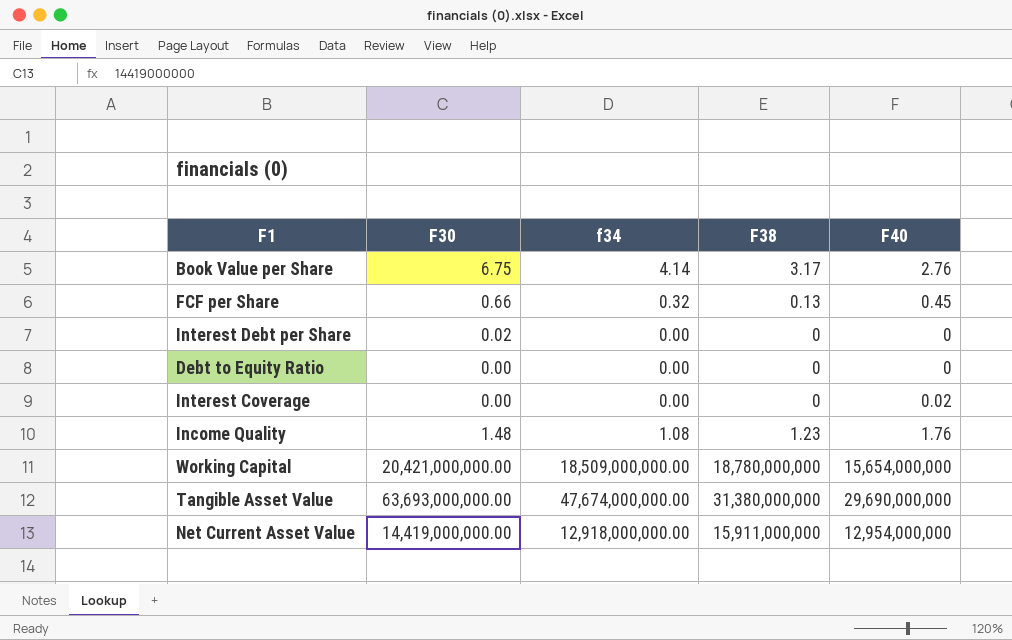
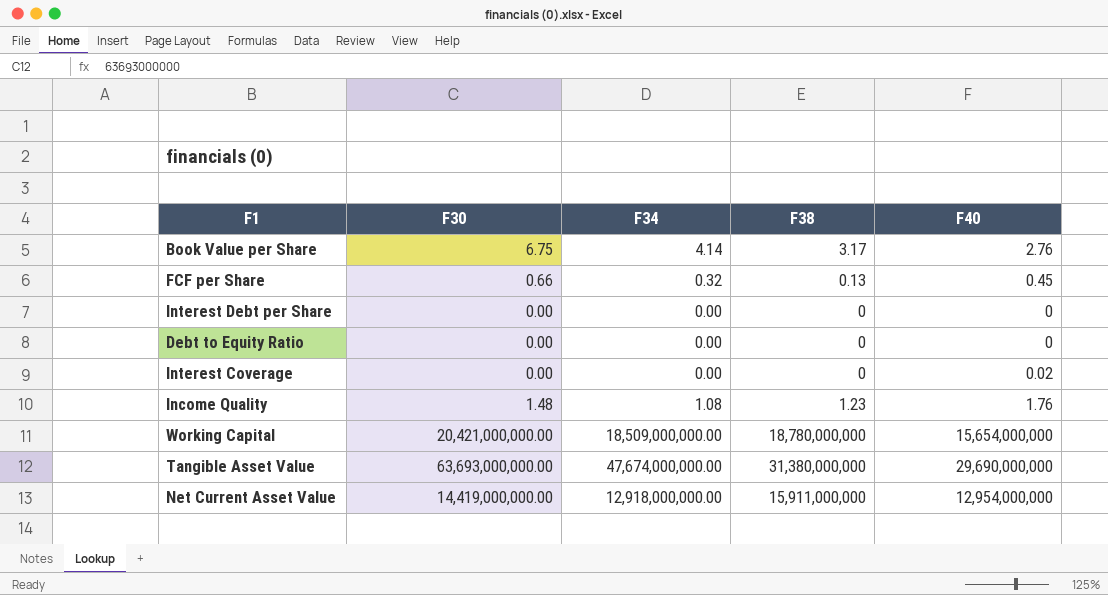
column name: f34 -> F34
Interest Debt per Share | F30: 0.02 -> 0.00

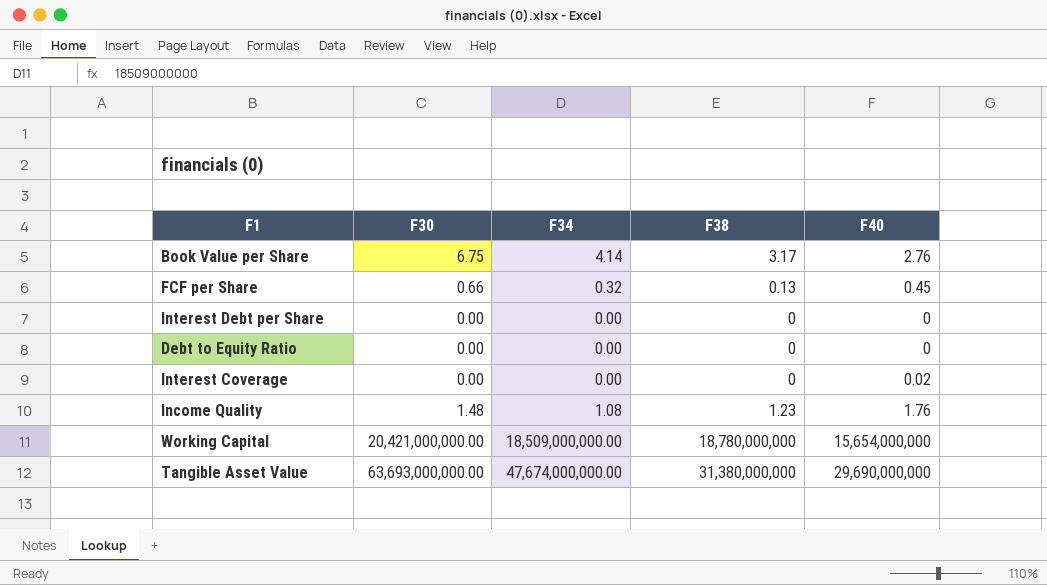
row Net Current Asset Value: 14,419,000,000.00 | 12,918,000,000.00 | 15,911,000,000 | 12,954,000,000 -> none

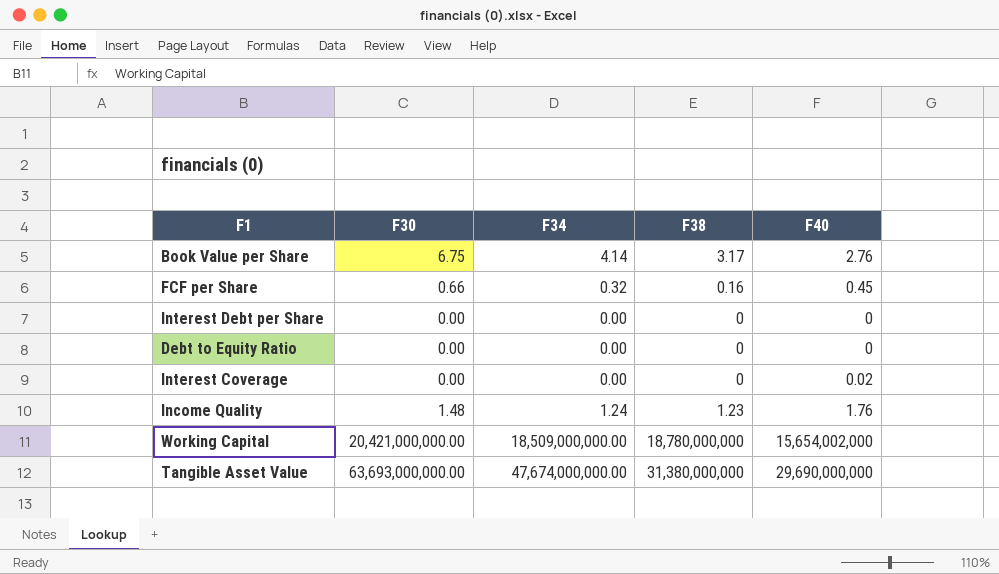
FCF per Share | F38: 0.13 -> 0.16
Income Quality | F34: 1.08 -> 1.24
Working Capital | F40: 15,654,000,000 -> 15,654,002,000

